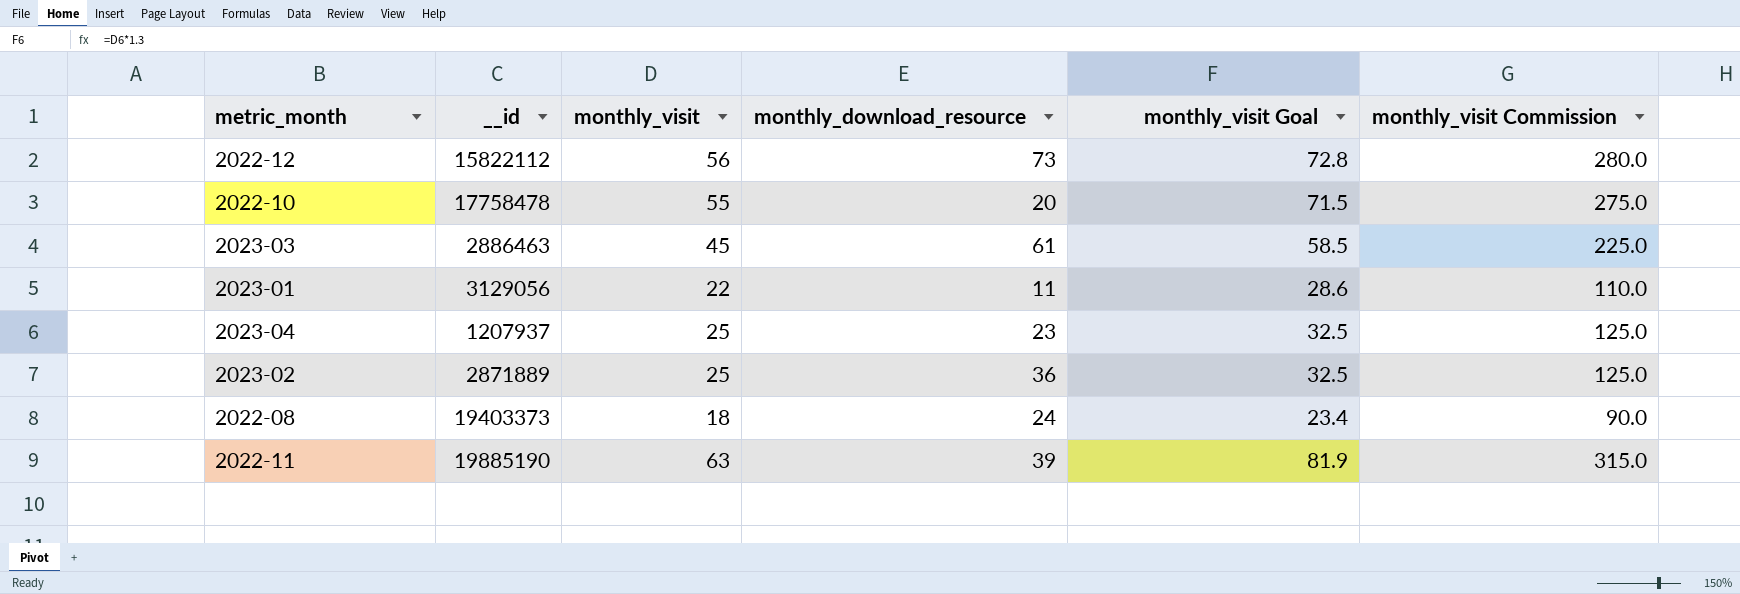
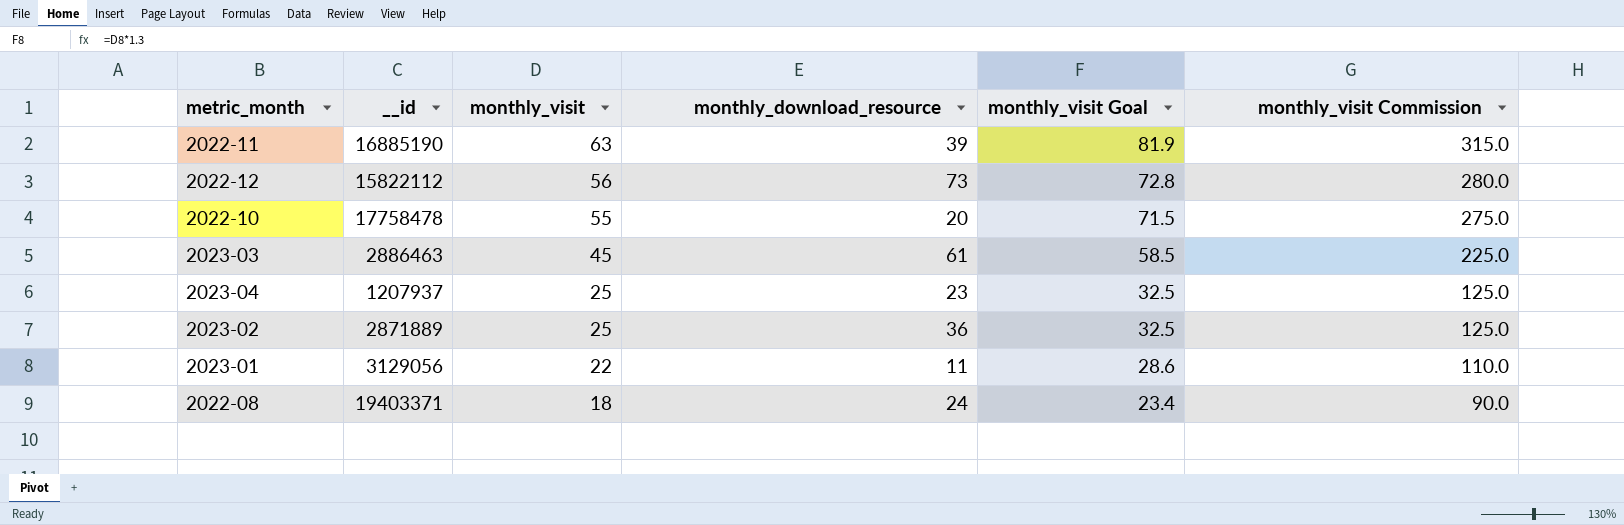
row order: none -> monthly_visit descending
2022-11 | __id: 19885190 -> 16885190
2022-08 | __id: 19403373 -> 19403371

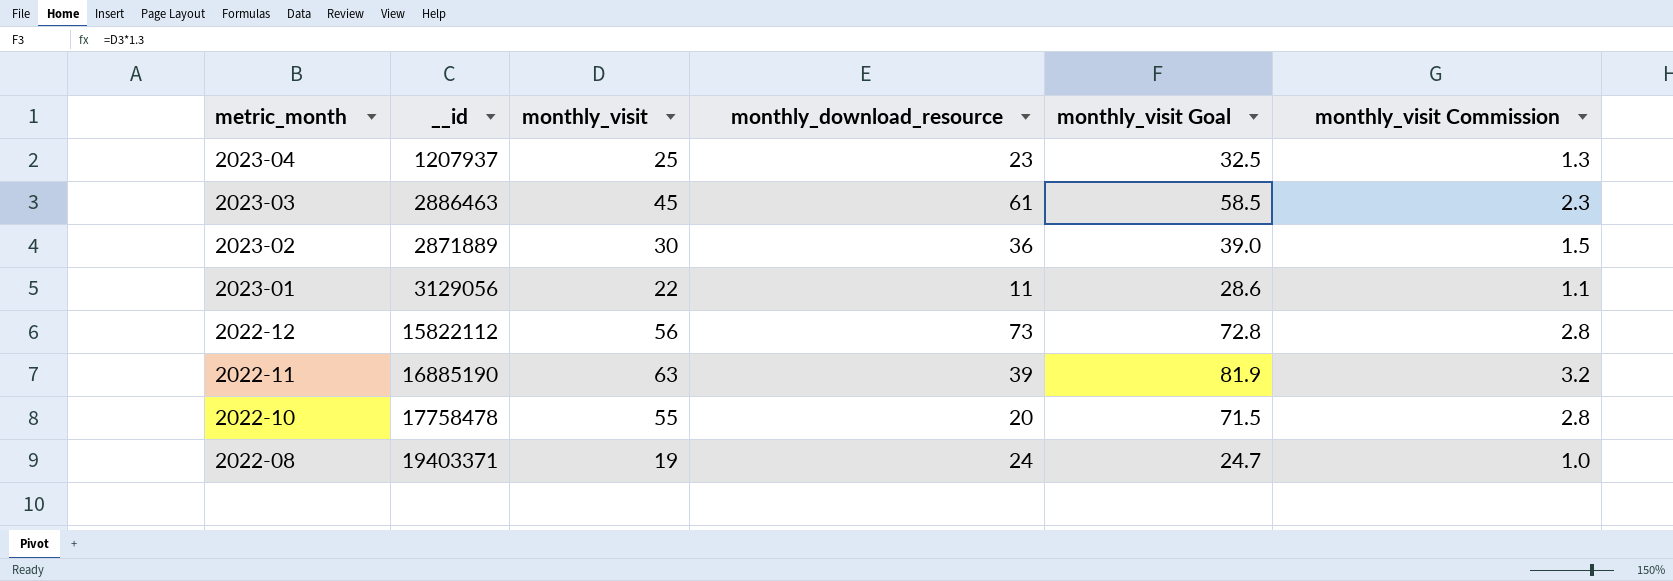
row order: monthly_visit descending -> metric_month descending
column monthly_visit Commission | formula: [monthly_visit] * 5 -> [monthly_visit] * 0.05
2023-02 | monthly_visit: 25 -> 30
2023-02 | monthly_visit Goal: 32.5 -> 39.0
2022-08 | monthly_visit: 18 -> 19
2022-08 | monthly_visit Goal: 23.4 -> 24.7

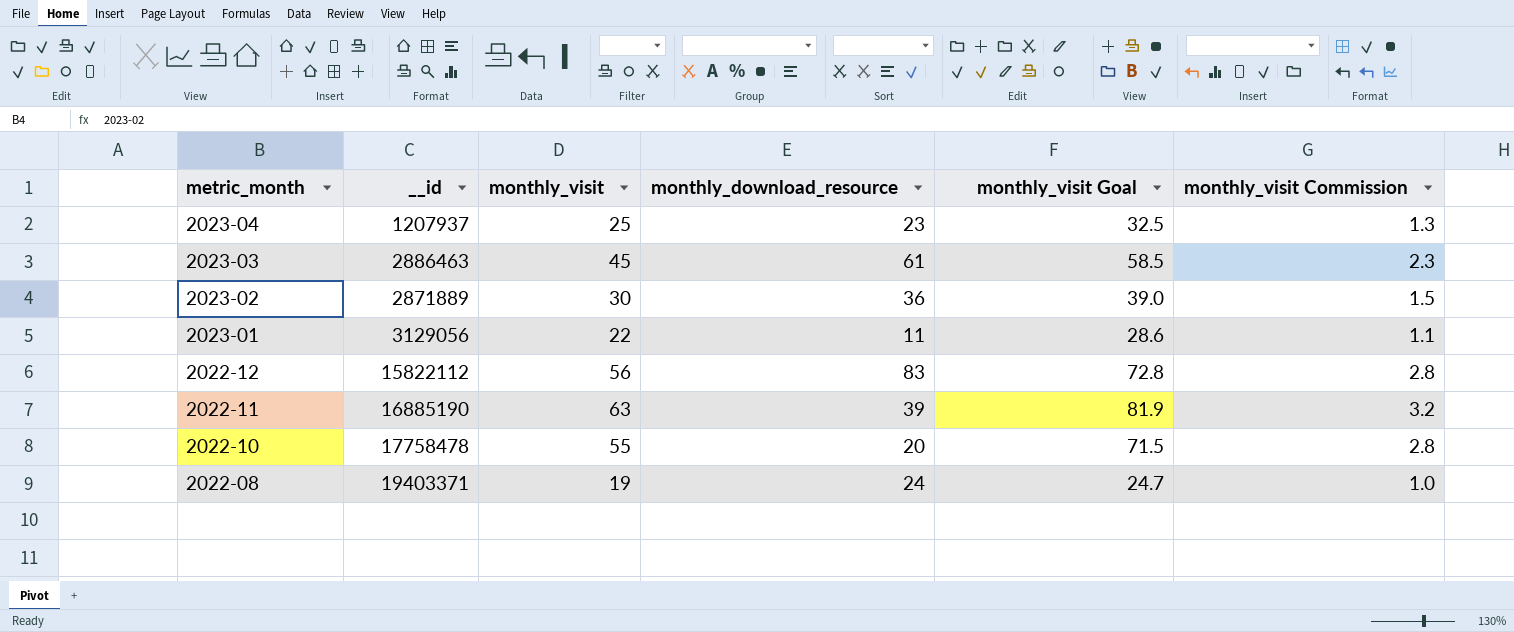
2022-12 | monthly_download_resource: 73 -> 83

